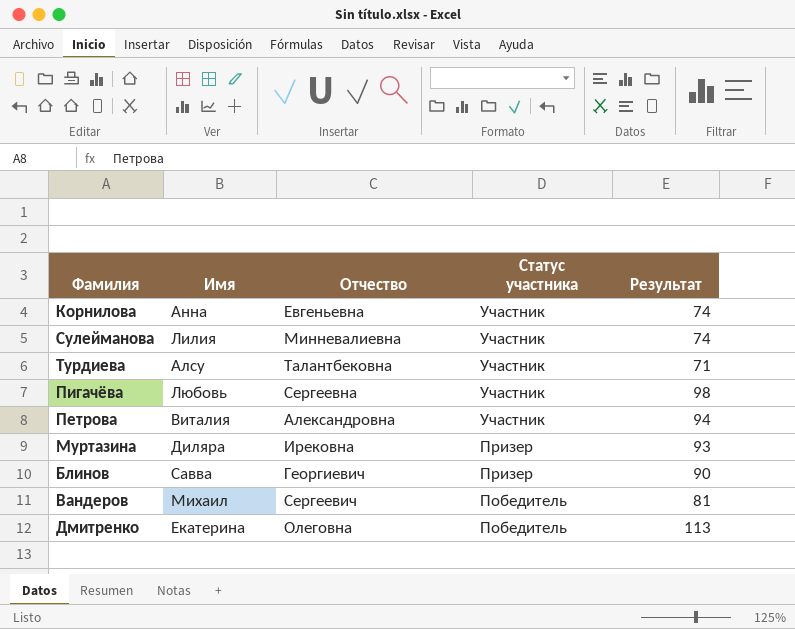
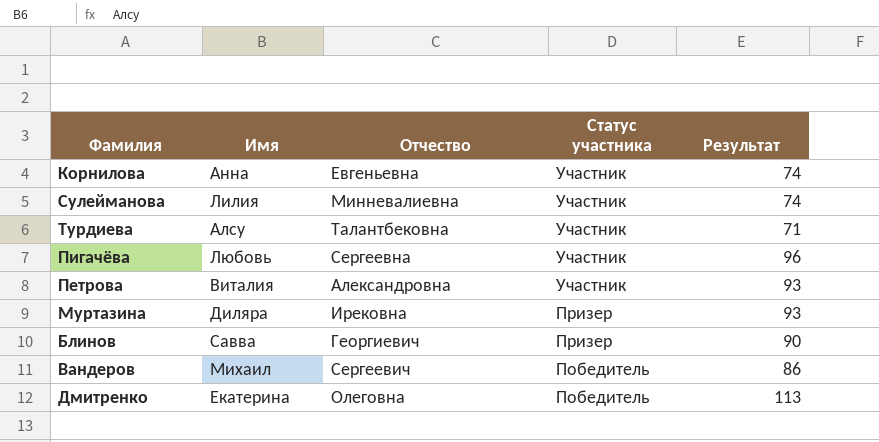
Пигачёва | Результат: 98 -> 96
Петрова | Результат: 94 -> 93
Вандеров | Результат: 81 -> 86

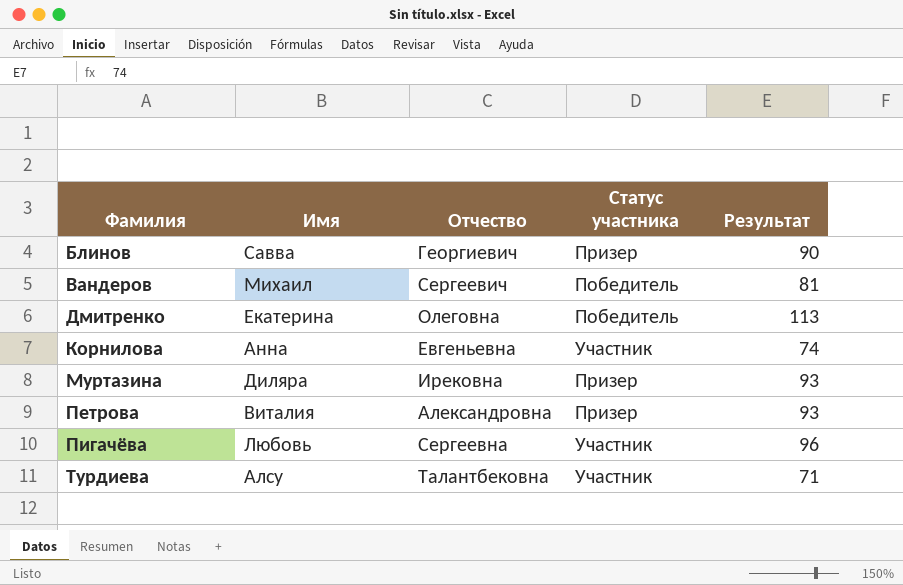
row order: Статус участника descending -> Фамилия ascending
row Сулейманова: Лилия | Минневалиевна | Участник | 74 -> none
Вандеров | Результат: 86 -> 81
Петрова | Статус участника: Участник -> Призер

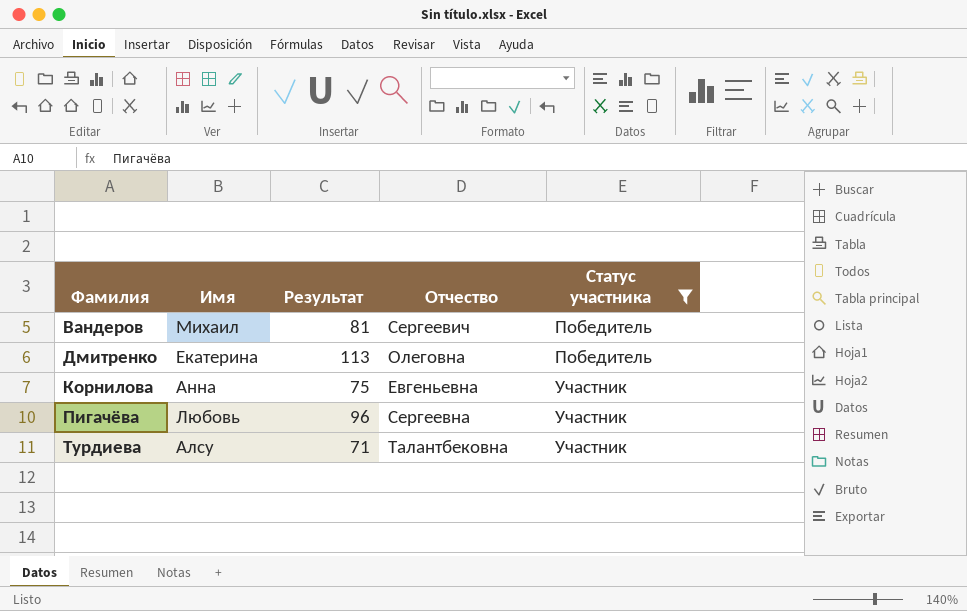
filter: none -> Статус участника != Призер
column Результат | position: 5 -> 3
Корнилова | Результат: 74 -> 75

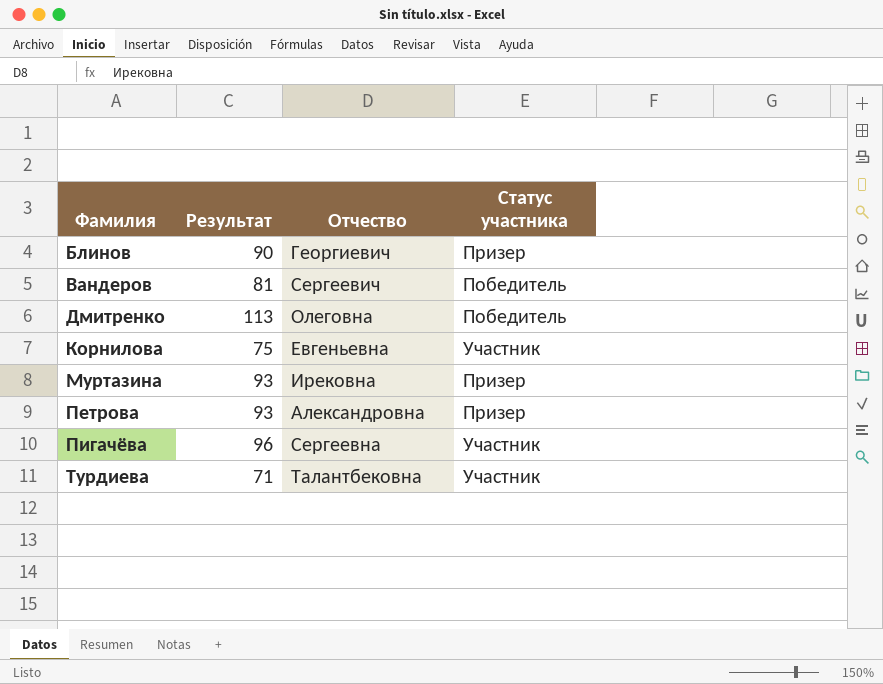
filter: Статус участника != Призер -> none
column Имя | position: 2 -> none

